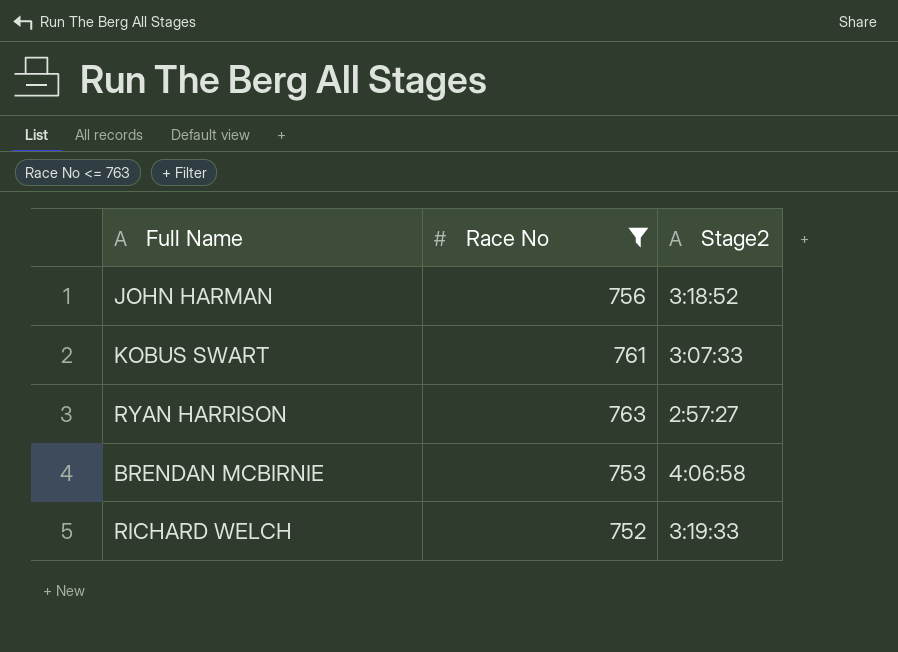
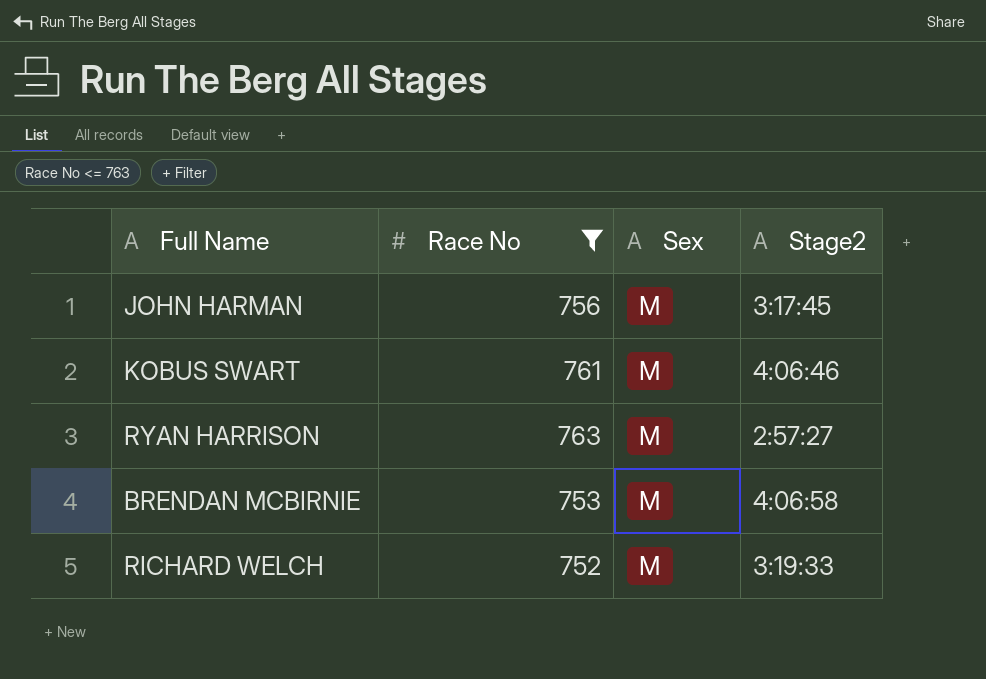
column Sex | position: none -> 3
JOHN HARMAN | Stage2: 3:18:52 -> 3:17:45
KOBUS SWART | Stage2: 3:07:33 -> 4:06:46

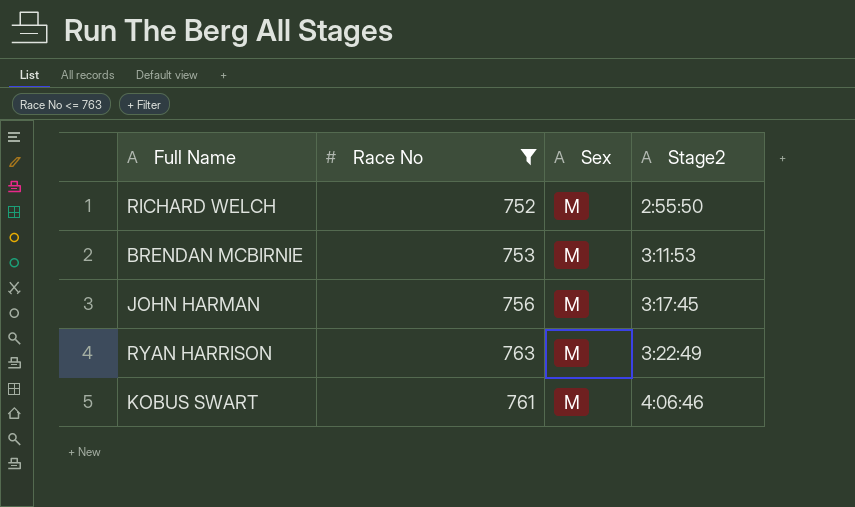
row order: none -> Stage2 ascending
RICHARD WELCH | Stage2: 3:19:33 -> 2:55:50
BRENDAN MCBIRNIE | Stage2: 4:06:58 -> 3:11:53
RYAN HARRISON | Stage2: 2:57:27 -> 3:22:49

